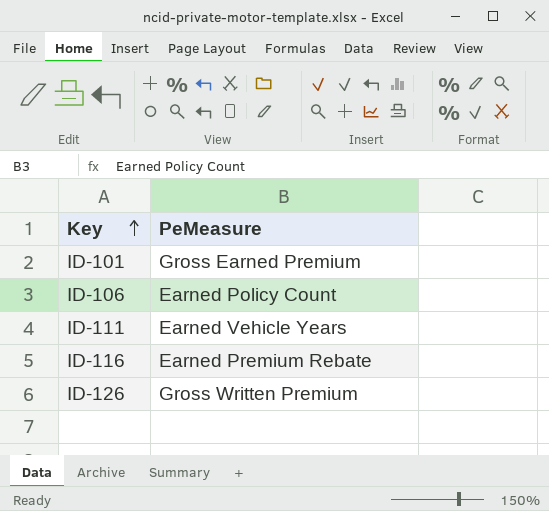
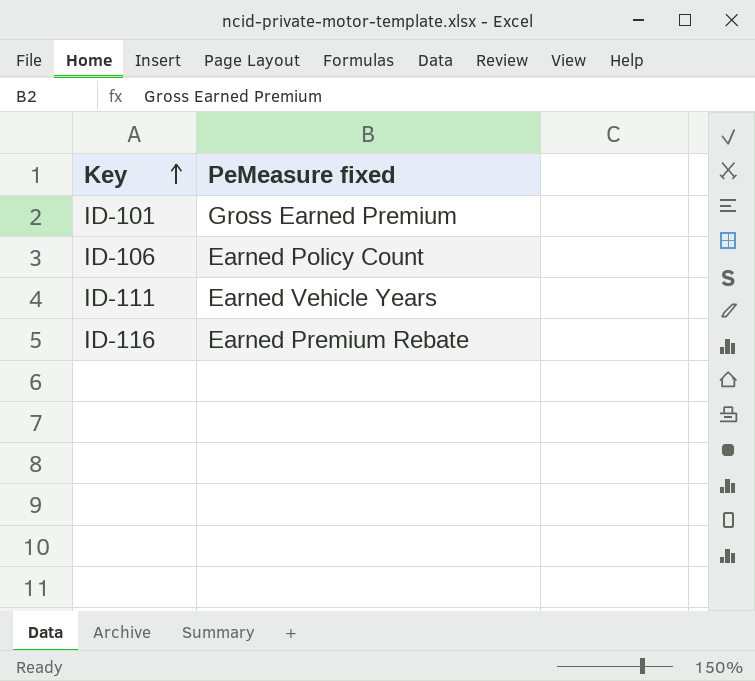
column name: PeMeasure -> PeMeasure fixed
row ID-126: Gross Written Premium -> none

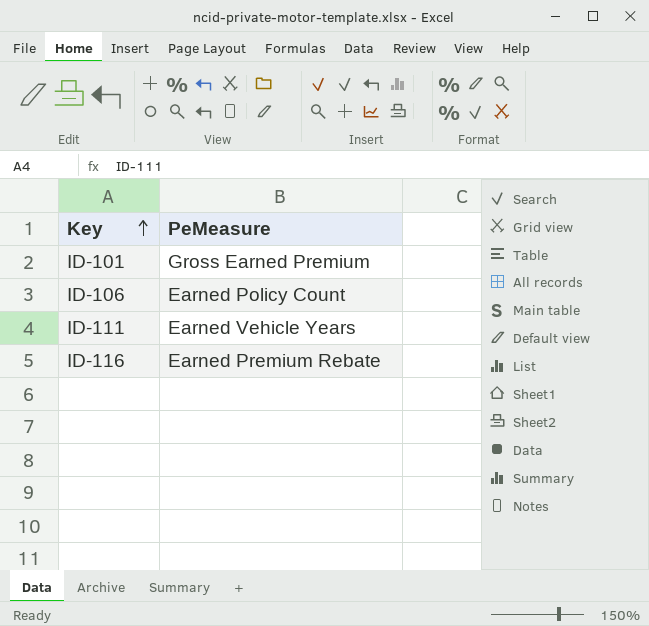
column name: PeMeasure fixed -> PeMeasure

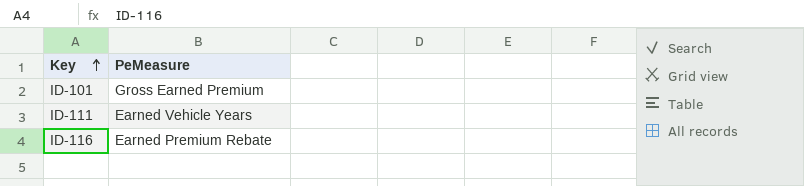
row ID-106: Earned Policy Count -> none

